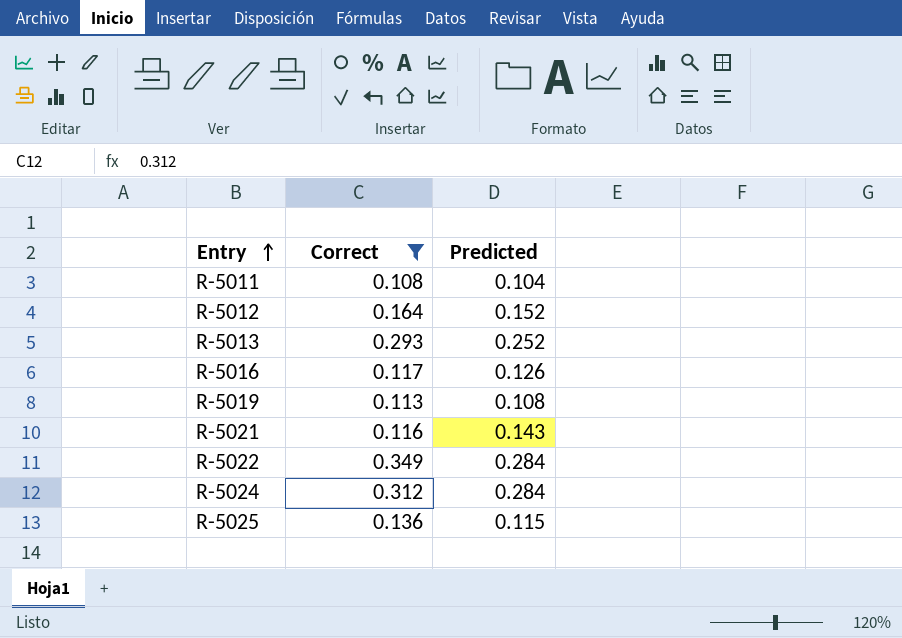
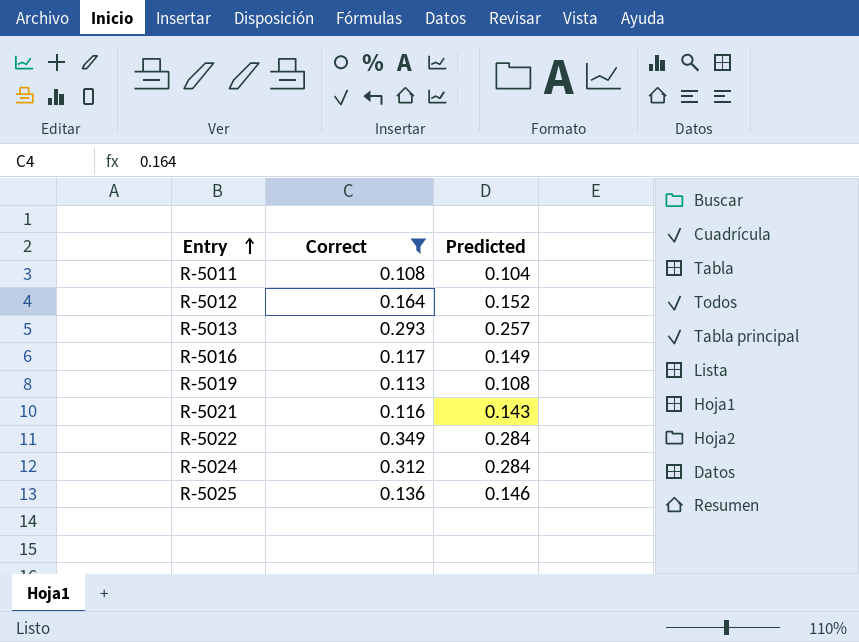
R-5013 | Predicted: 0.252 -> 0.257
R-5016 | Predicted: 0.126 -> 0.149
R-5025 | Predicted: 0.115 -> 0.146

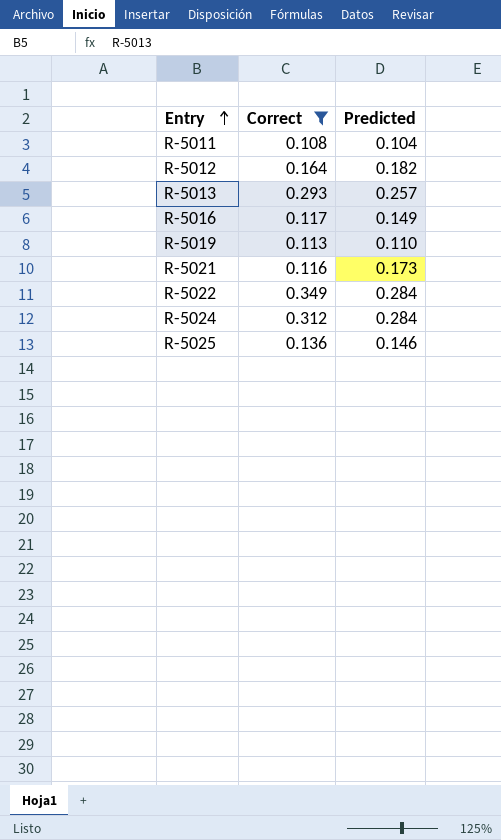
R-5012 | Predicted: 0.152 -> 0.182
R-5019 | Predicted: 0.108 -> 0.110
R-5021 | Predicted: 0.143 -> 0.173

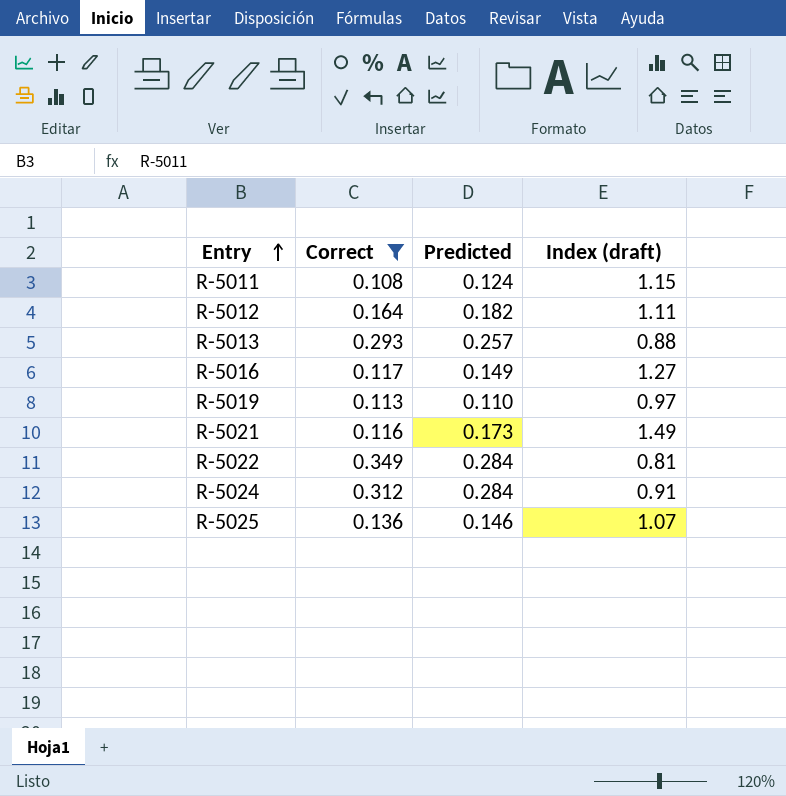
column Index (draft) | formula: none -> [Predicted] / [Correct]
R-5011 | Predicted: 0.104 -> 0.124

